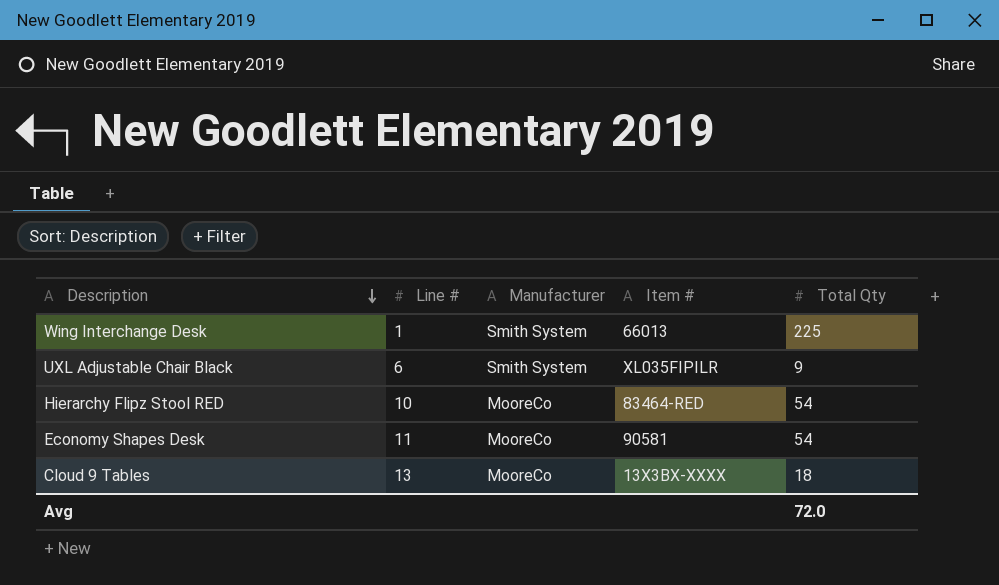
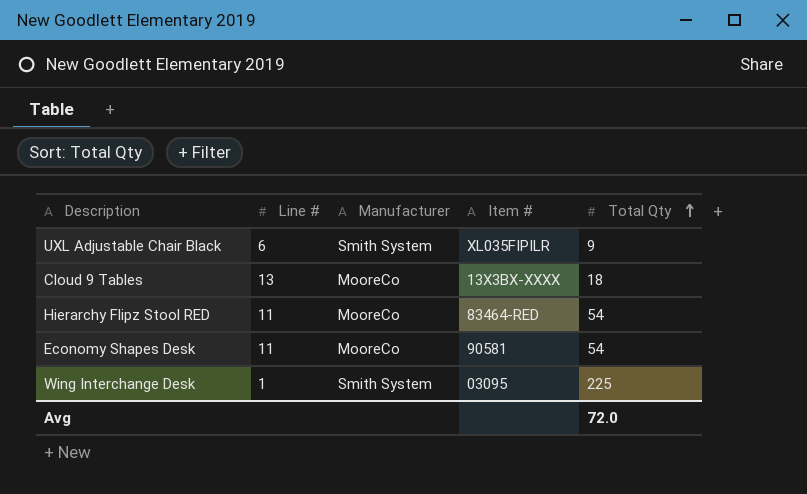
row order: Description descending -> Total Qty ascending
Hierarchy Flipz Stool RED | Line #: 10 -> 11
Wing Interchange Desk | Item #: 66013 -> 03095

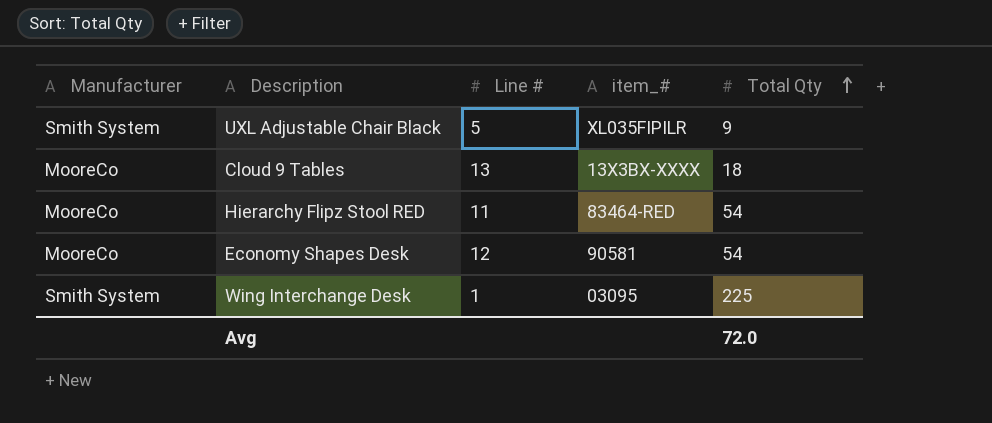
column Manufacturer | position: 3 -> 1
column name: Item # -> item_#
UXL Adjustable Chair Black | Line #: 6 -> 5
Economy Shapes Desk | Line #: 11 -> 12

